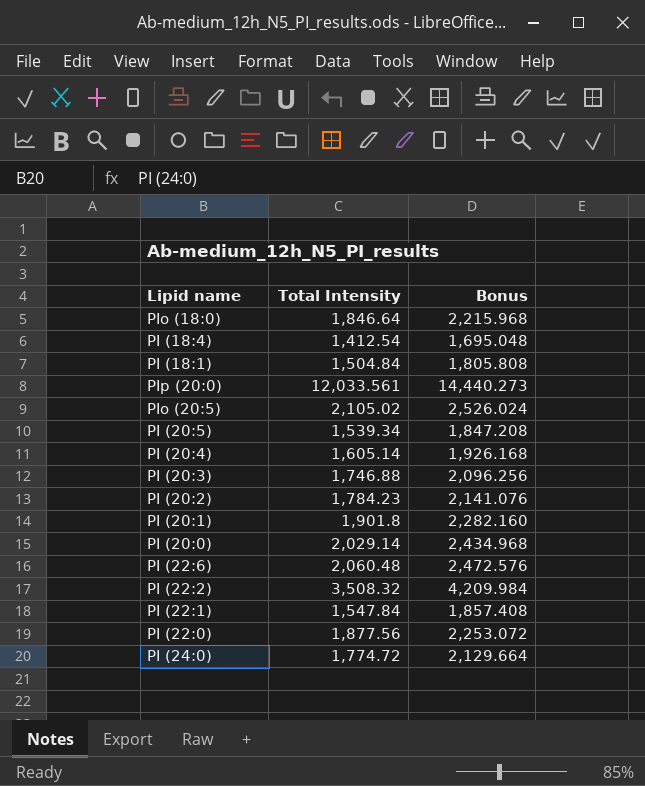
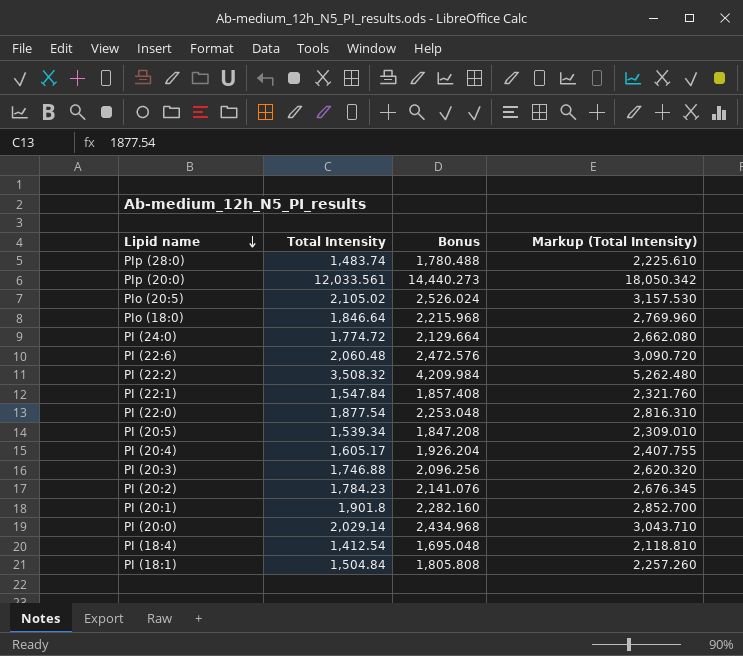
row order: none -> Lipid name descending
column Markup (Total Intensity) | formula: none -> [Total Intensity] * 1.5
row PIp (28:0): none -> 1,483.74 | 1,780.488 | 2,225.610
PI (22:0) | Total Intensity: 1,877.56 -> 1,877.54
PI (22:0) | Bonus: 2,253.072 -> 2,253.048
PI (20:4) | Total Intensity: 1,605.14 -> 1,605.17
PI (20:4) | Bonus: 1,926.168 -> 1,926.204

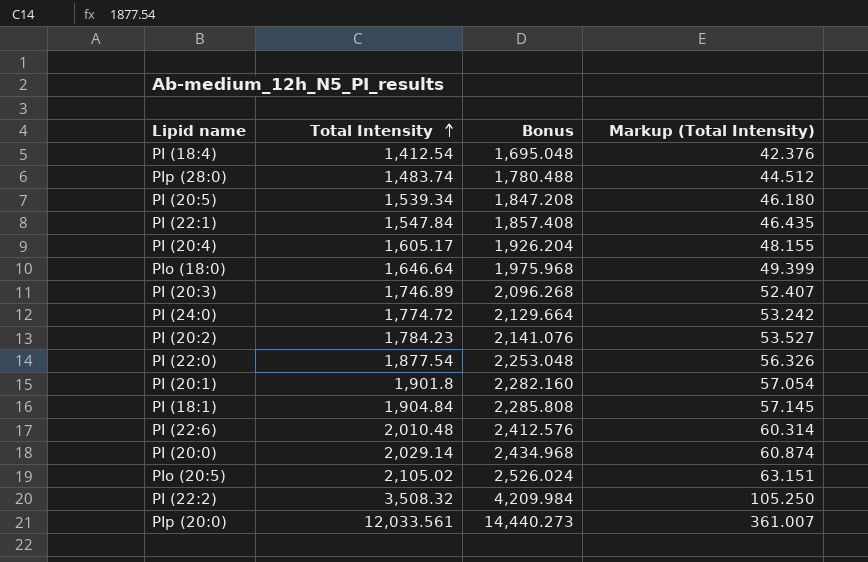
row order: Lipid name descending -> Total Intensity ascending
column Markup (Total Intensity) | formula: [Total Intensity] * 1.5 -> [Total Intensity] * 0.03
PIo (18:0) | Total Intensity: 1,846.64 -> 1,646.64
PIo (18:0) | Bonus: 2,215.968 -> 1,975.968
PI (20:3) | Total Intensity: 1,746.88 -> 1,746.89
PI (20:3) | Bonus: 2,096.256 -> 2,096.268
PI (18:1) | Total Intensity: 1,504.84 -> 1,904.84
PI (18:1) | Bonus: 1,805.808 -> 2,285.808
PI (22:6) | Total Intensity: 2,060.48 -> 2,010.48
PI (22:6) | Bonus: 2,472.576 -> 2,412.576

